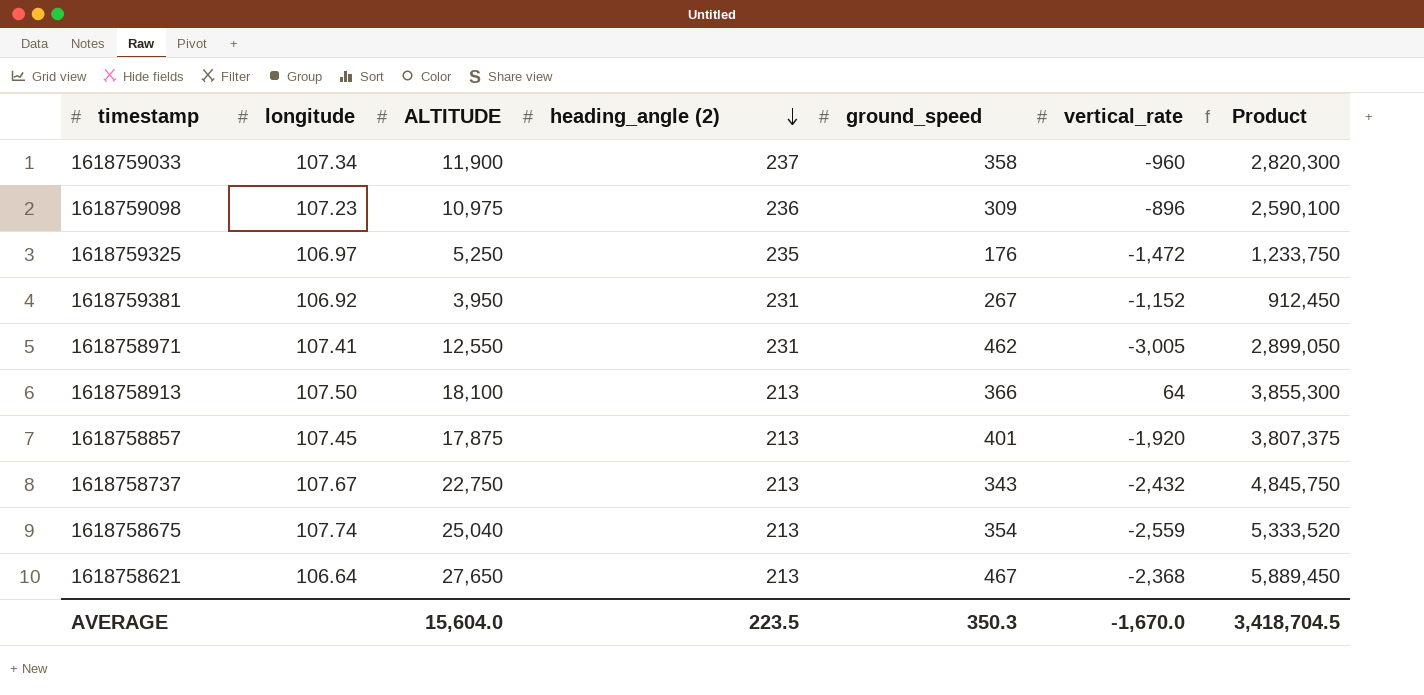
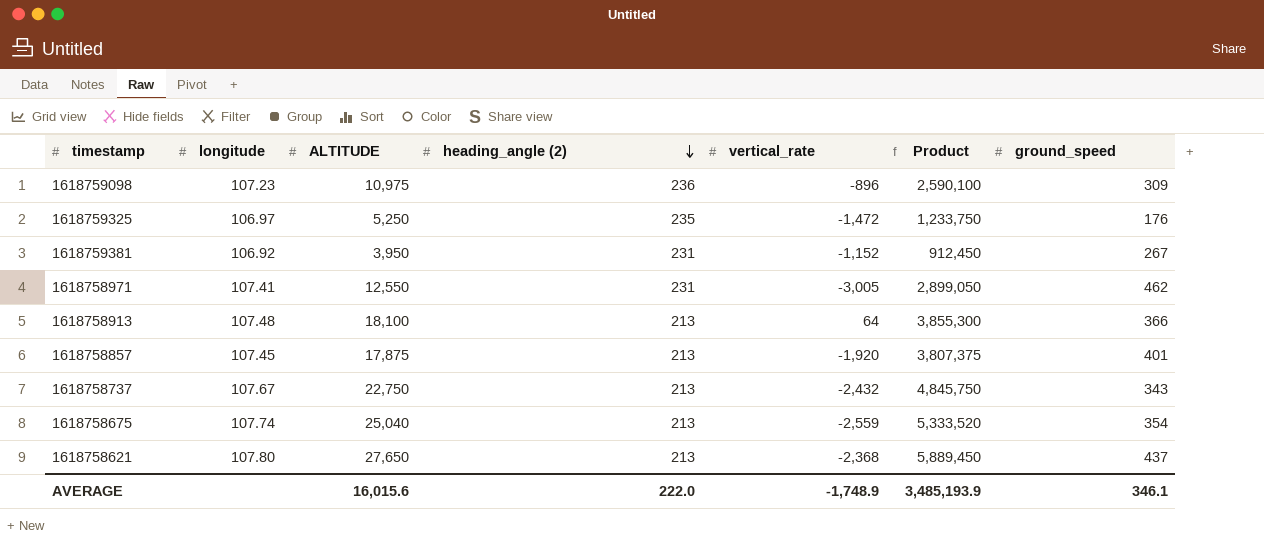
column ground_speed | position: 5 -> 7
row 1618759033: 107.34 | 11,900 | 237 | 358 | -960 | 2,820,300 -> none
1618758913 | longitude: 107.50 -> 107.48
1618758621 | longitude: 106.64 -> 107.80
1618758621 | ground_speed: 467 -> 437
AVERAGE | ALTITUDE: 15,604.0 -> 16,015.6
AVERAGE | heading_angle (2): 223.5 -> 222.0
AVERAGE | vertical_rate: -1,670.0 -> -1,748.9
AVERAGE | Product: 3,418,704.5 -> 3,485,193.9
AVERAGE | ground_speed: 350.3 -> 346.1

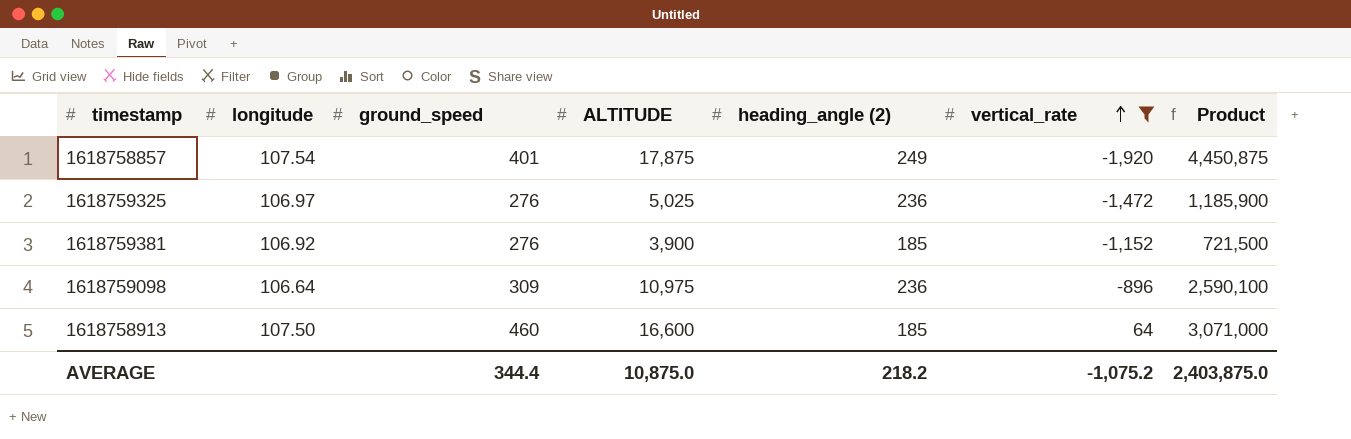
filter: none -> vertical_rate >= -1,920
row order: heading_angle (2) descending -> vertical_rate ascending
column ground_speed | position: 7 -> 3
1618758857 | longitude: 107.45 -> 107.54
1618758857 | heading_angle (2): 213 -> 249
1618758857 | Product: 3,807,375 -> 4,450,875
1618759325 | ground_speed: 176 -> 276
1618759325 | ALTITUDE: 5,250 -> 5,025
1618759325 | heading_angle (2): 235 -> 236
1618759325 | Product: 1,233,750 -> 1,185,900
1618759381 | ground_speed: 267 -> 276
1618759381 | ALTITUDE: 3,950 -> 3,900
1618759381 | heading_angle (2): 231 -> 185
1618759381 | Product: 912,450 -> 721,500
1618759098 | longitude: 107.23 -> 106.64
1618758913 | longitude: 107.48 -> 107.50
1618758913 | ground_speed: 366 -> 460
1618758913 | ALTITUDE: 18,100 -> 16,600
1618758913 | heading_angle (2): 213 -> 185
1618758913 | Product: 3,855,300 -> 3,071,000
AVERAGE | ground_speed: 346.1 -> 344.4
AVERAGE | ALTITUDE: 16,015.6 -> 10,875.0
AVERAGE | heading_angle (2): 222.0 -> 218.2
AVERAGE | vertical_rate: -1,748.9 -> -1,075.2
AVERAGE | Product: 3,485,193.9 -> 2,403,875.0

